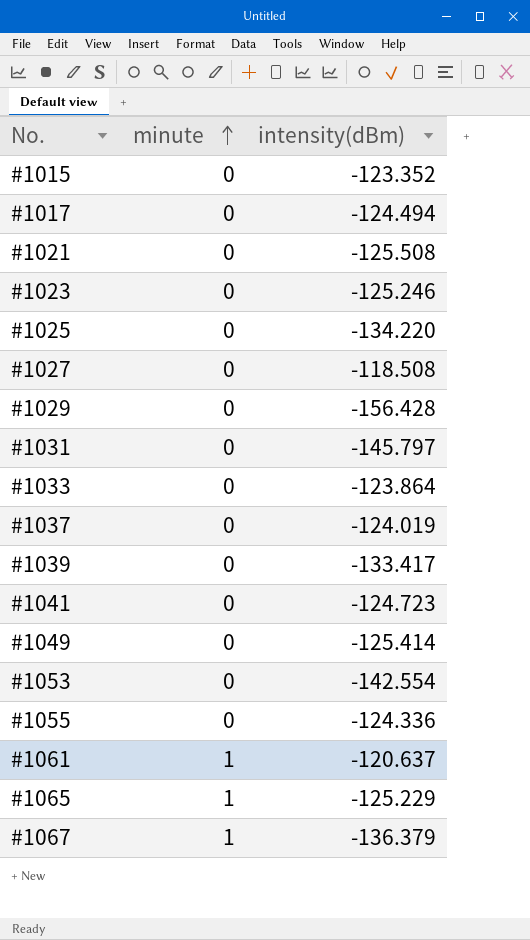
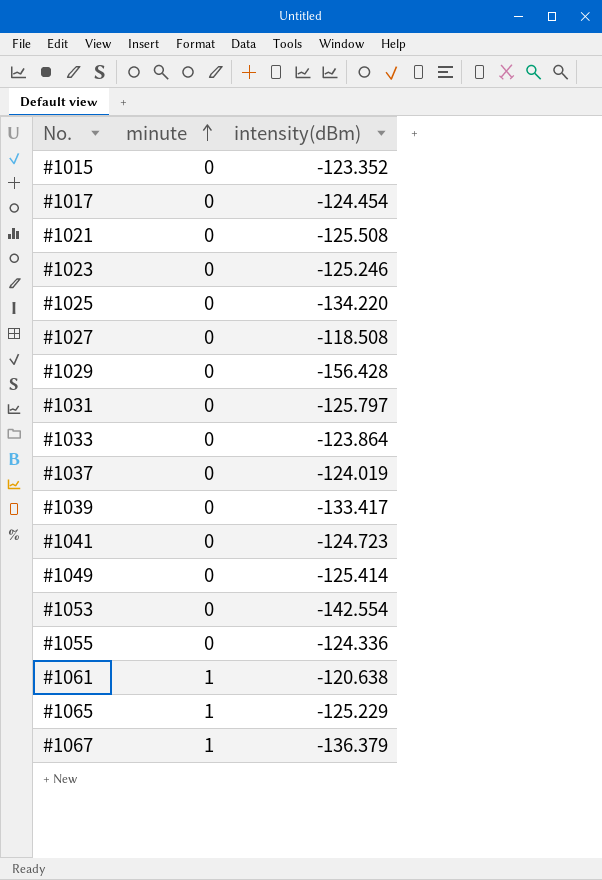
#1017 | intensity(dBm): -124.494 -> -124.454
#1031 | intensity(dBm): -145.797 -> -125.797
#1061 | intensity(dBm): -120.637 -> -120.638

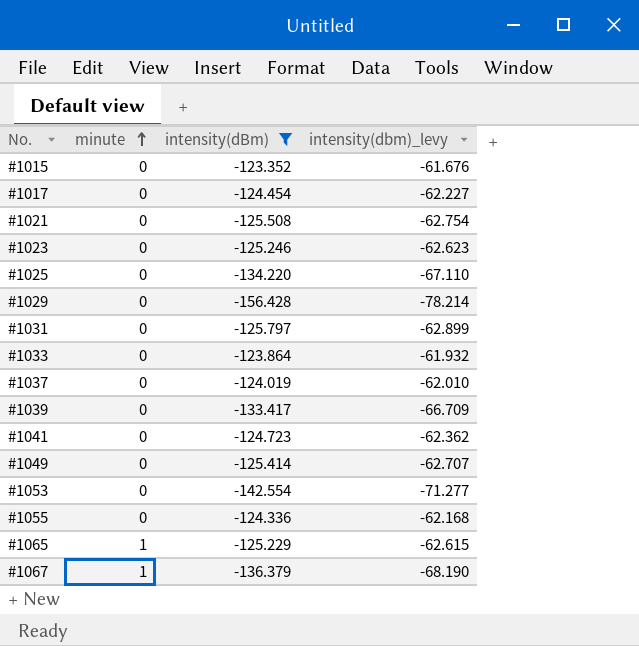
filter: none -> intensity(dBm) <= -123.352
column intensity(dbm)_levy | formula: none -> [intensity(dBm)] * 0.5

